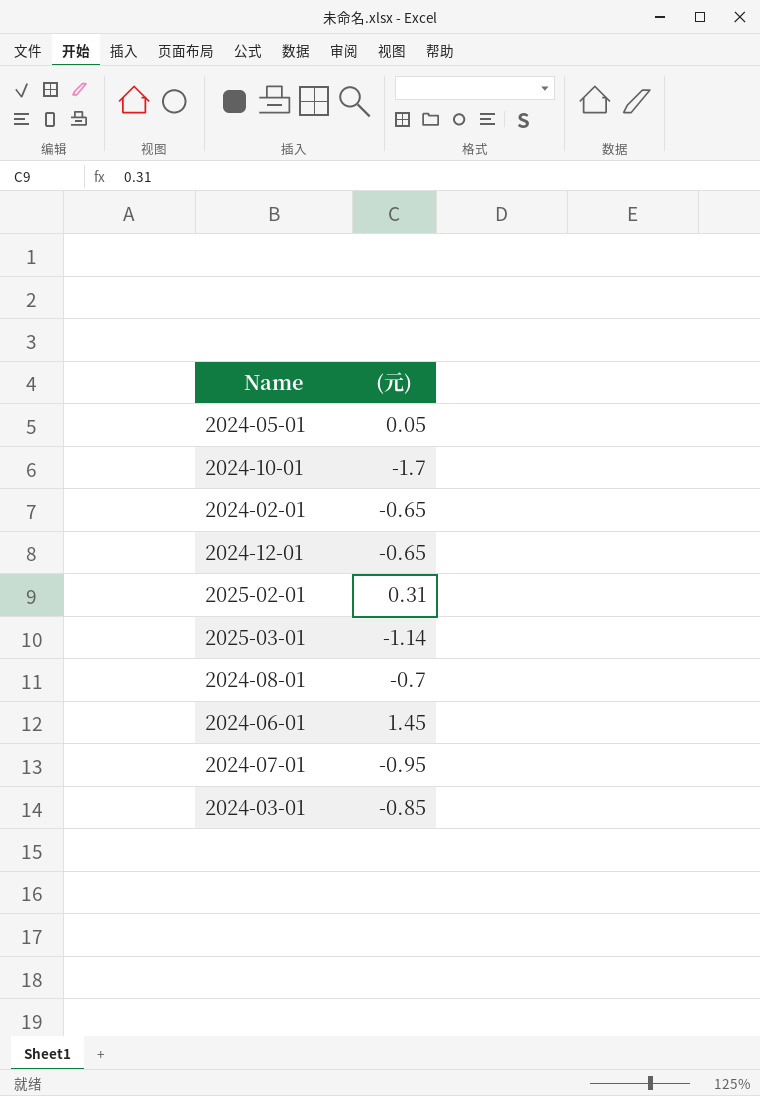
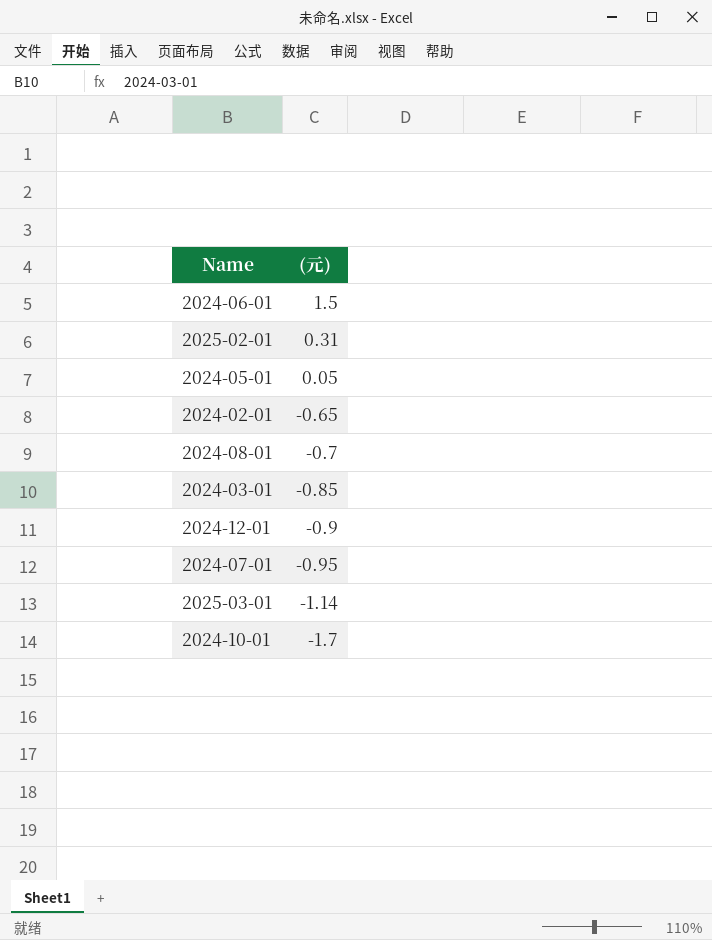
row order: none -> (元) descending
2024-06-01 | (元): 1.45 -> 1.5
2024-12-01 | (元): -0.65 -> -0.9

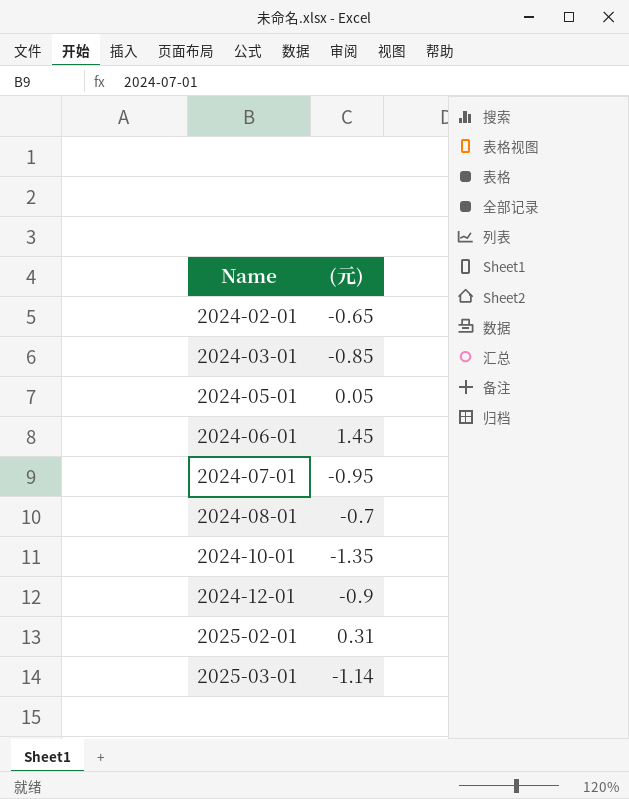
row order: (元) descending -> Name ascending
2024-06-01 | (元): 1.5 -> 1.45
2024-10-01 | (元): -1.7 -> -1.35

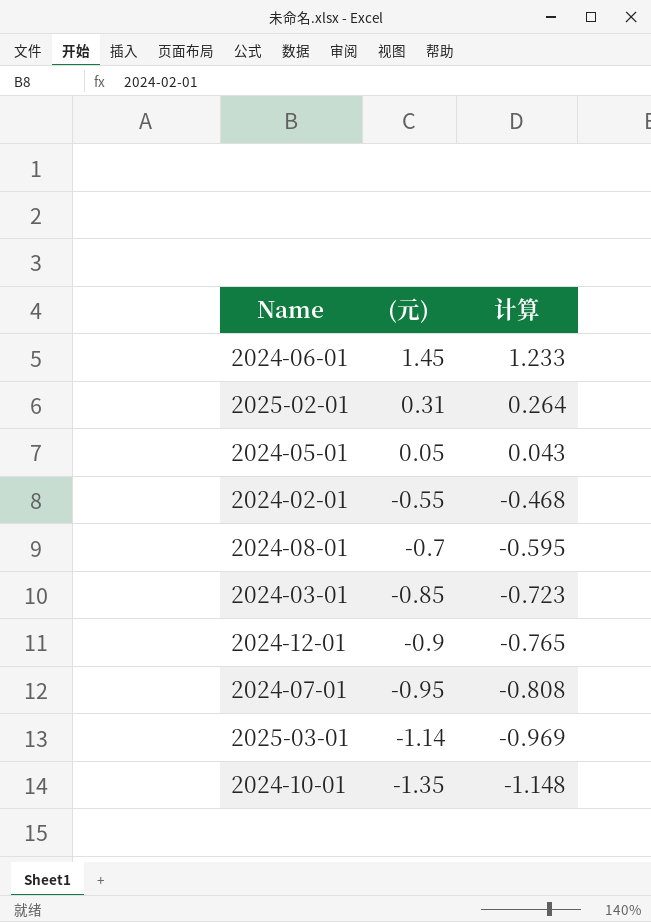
row order: Name ascending -> (元) descending
column 计算 | formula: none -> [(元)] * 0.85
2024-02-01 | (元): -0.65 -> -0.55

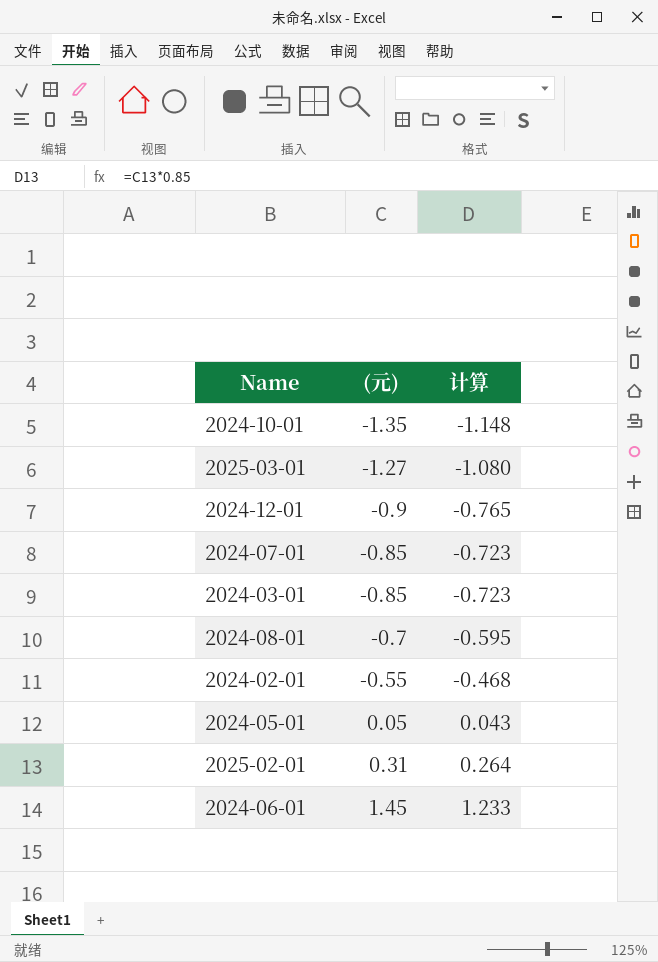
row order: (元) descending -> (元) ascending
2025-03-01 | (元): -1.14 -> -1.27
2025-03-01 | 计算: -0.969 -> -1.080
2024-07-01 | (元): -0.95 -> -0.85
2024-07-01 | 计算: -0.808 -> -0.723

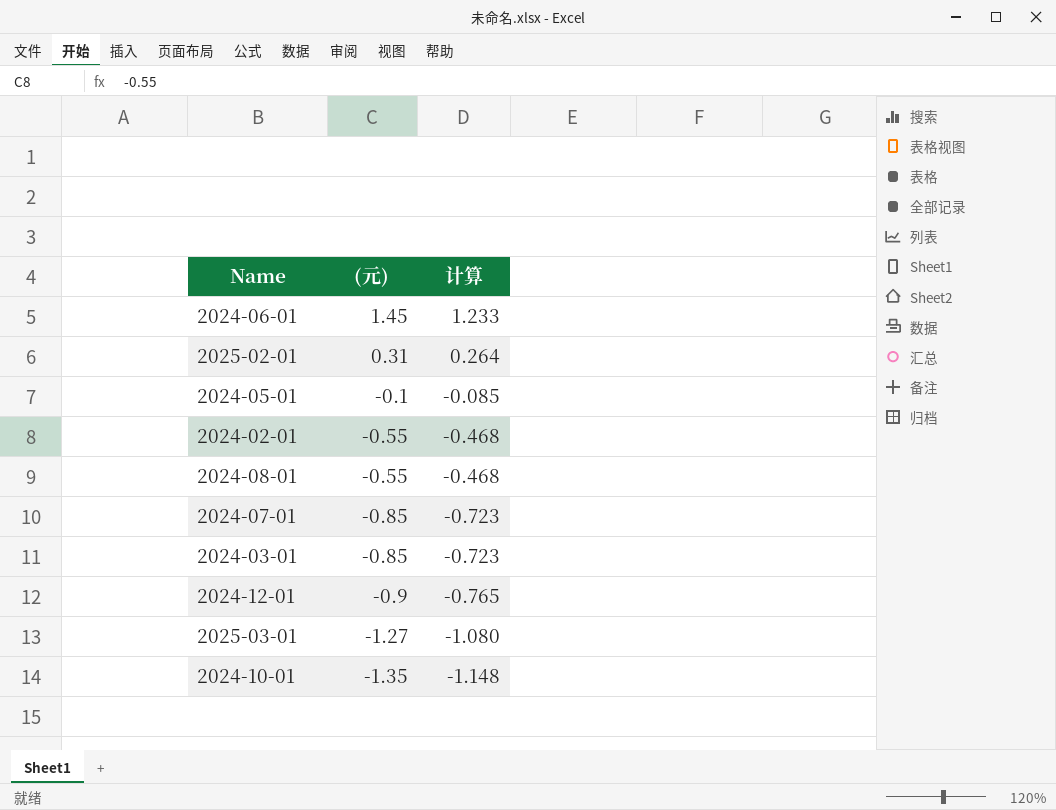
row order: (元) ascending -> (元) descending
2024-05-01 | (元): 0.05 -> -0.1
2024-05-01 | 计算: 0.043 -> -0.085
2024-08-01 | (元): -0.7 -> -0.55
2024-08-01 | 计算: -0.595 -> -0.468

